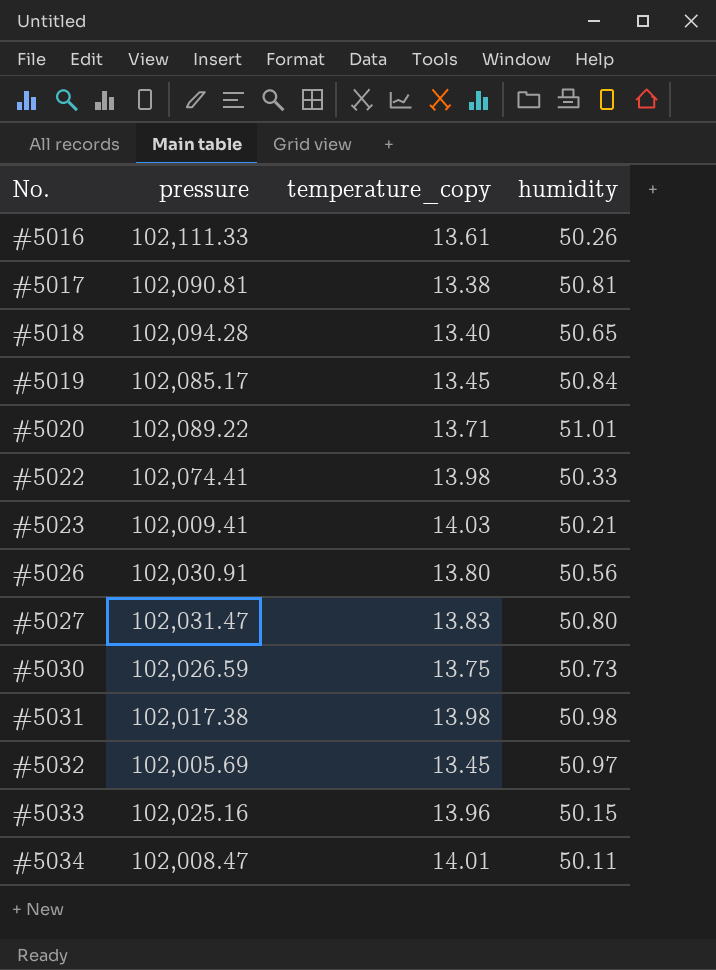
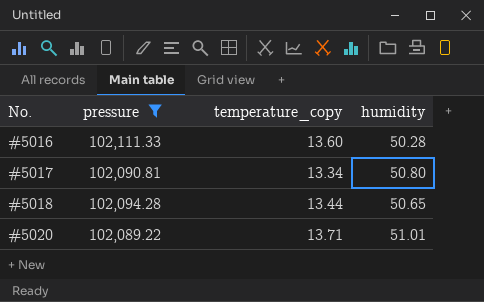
filter: none -> pressure >= 102,089.22
#5016 | temperature_copy: 13.61 -> 13.60
#5016 | humidity: 50.26 -> 50.28
#5017 | temperature_copy: 13.38 -> 13.34
#5017 | humidity: 50.81 -> 50.80
#5018 | temperature_copy: 13.40 -> 13.44

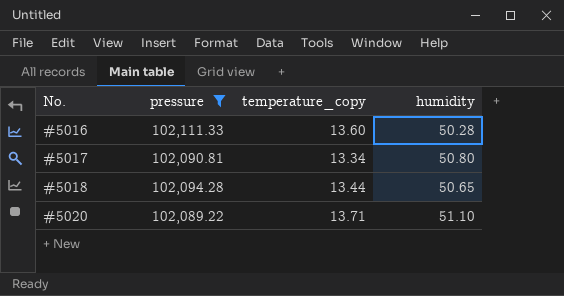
#5020 | humidity: 51.01 -> 51.10

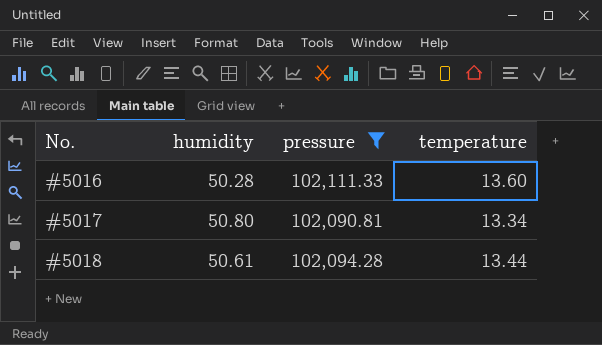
column humidity | position: 4 -> 2
column name: temperature_copy -> temperature
row #5020: 102,089.22 | 13.71 | 51.10 -> none
#5018 | humidity: 50.65 -> 50.61

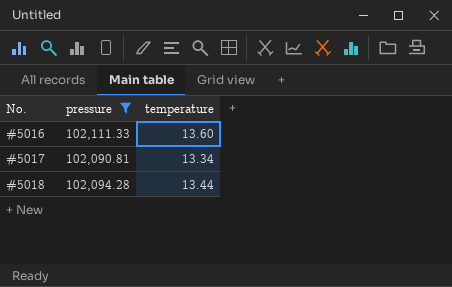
column humidity | position: 2 -> none

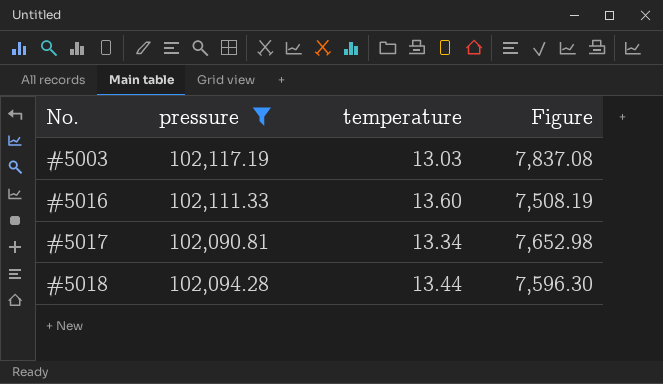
column Figure | formula: none -> [pressure] / [temperature]
row #5003: none -> 102,117.19 | 13.03 | 7,837.08

